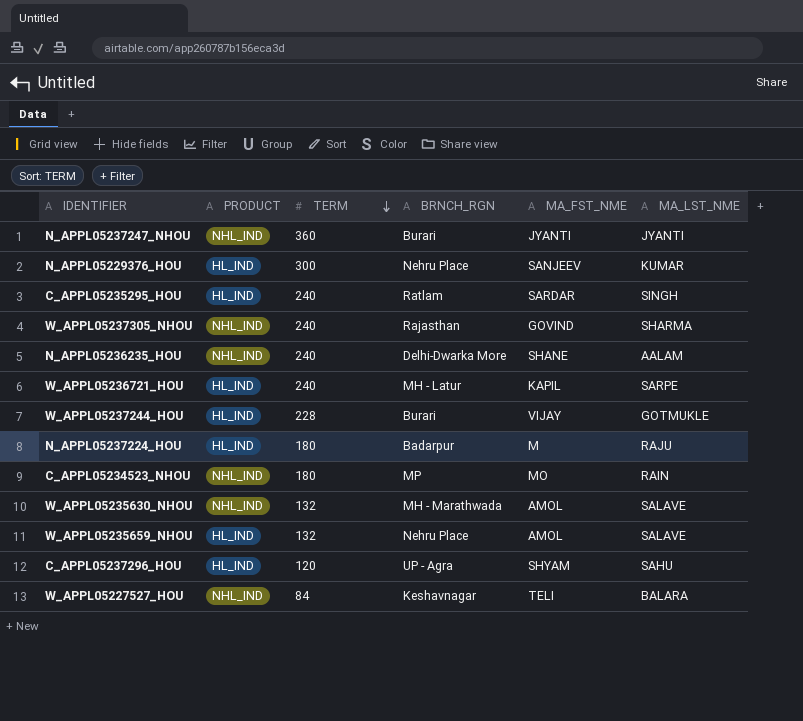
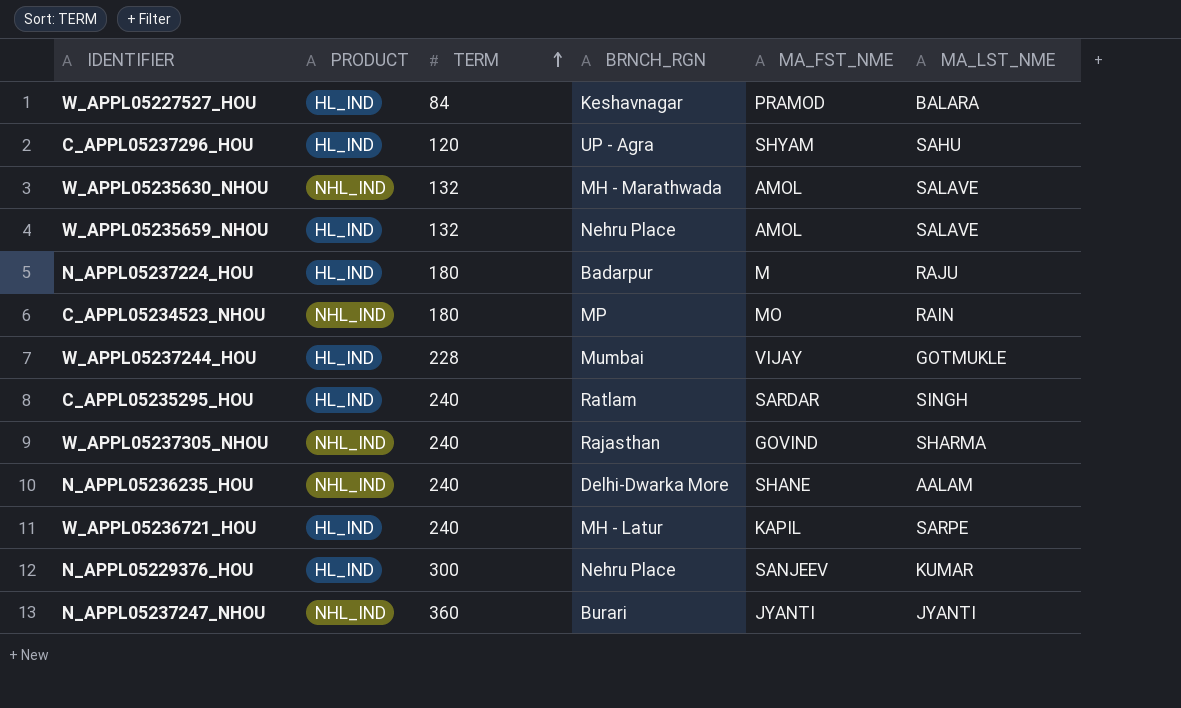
row order: TERM descending -> TERM ascending
W_APPL05227527_HOU | PRODUCT: NHL_IND -> HL_IND
W_APPL05227527_HOU | MA_FST_NME: TELI -> PRAMOD
W_APPL05237244_HOU | BRNCH_RGN: Burari -> Mumbai

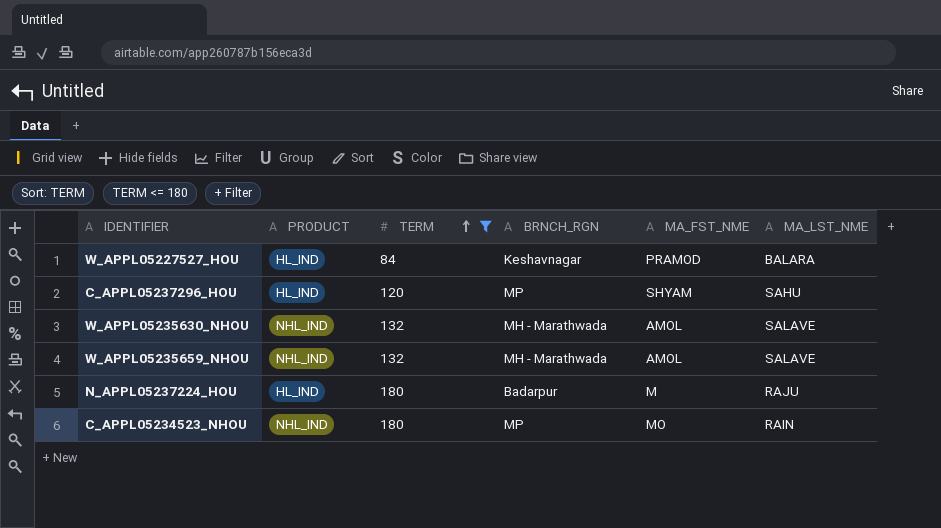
filter: none -> TERM <= 180
C_APPL05237296_HOU | BRNCH_RGN: UP - Agra -> MP
W_APPL05235659_NHOU | PRODUCT: HL_IND -> NHL_IND
W_APPL05235659_NHOU | BRNCH_RGN: Nehru Place -> MH - Marathwada

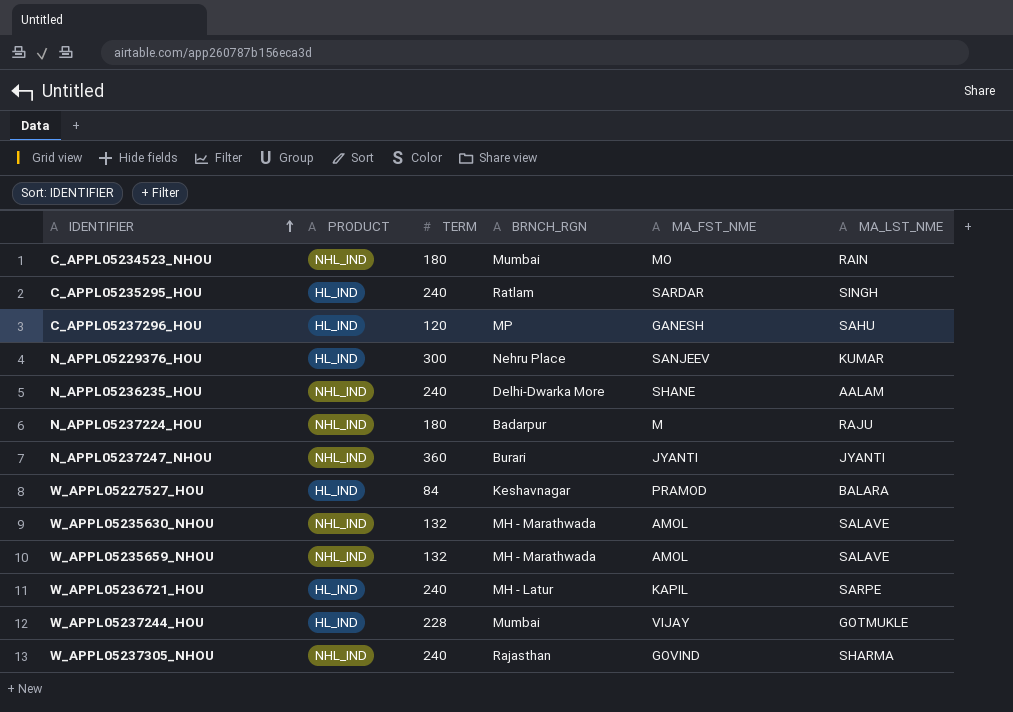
filter: TERM <= 180 -> none
row order: TERM ascending -> IDENTIFIER ascending
C_APPL05234523_NHOU | BRNCH_RGN: MP -> Mumbai
C_APPL05237296_HOU | MA_FST_NME: SHYAM -> GANESH
N_APPL05237224_HOU | PRODUCT: HL_IND -> NHL_IND

